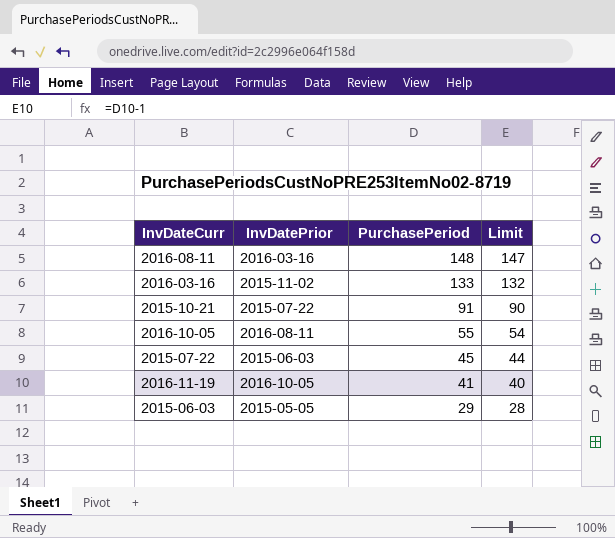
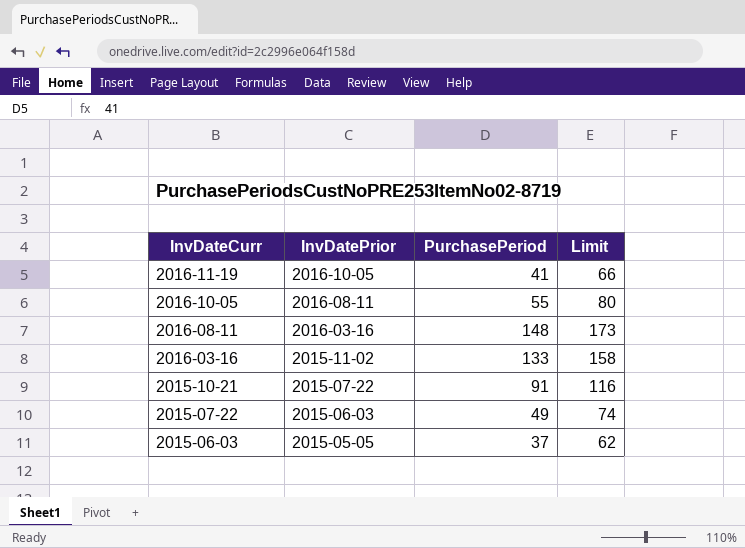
row order: PurchasePeriod descending -> InvDateCurr descending
column Limit | formula: [PurchasePeriod] - 1 -> [PurchasePeriod] + 25
2015-07-22 | PurchasePeriod: 45 -> 49
2015-06-03 | PurchasePeriod: 29 -> 37

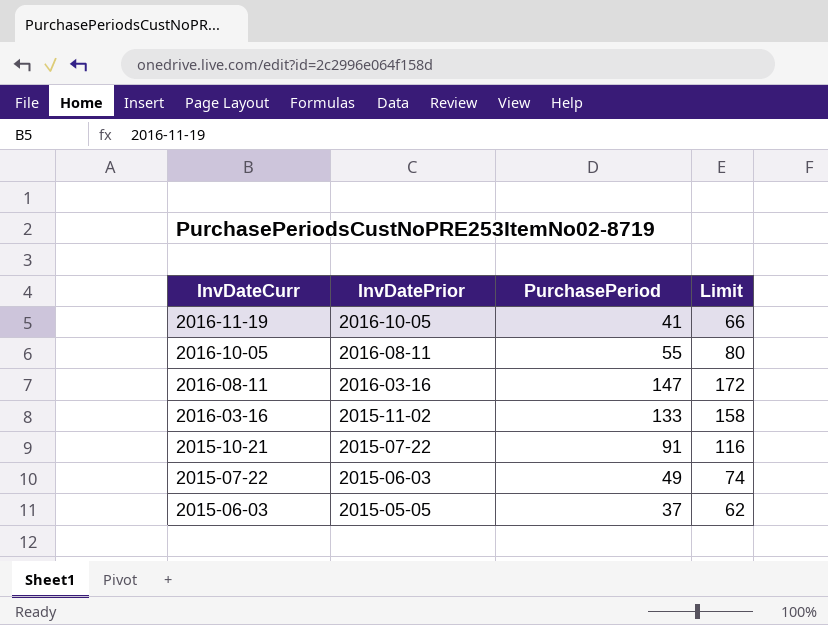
2016-08-11 | PurchasePeriod: 148 -> 147
2016-08-11 | Limit: 173 -> 172

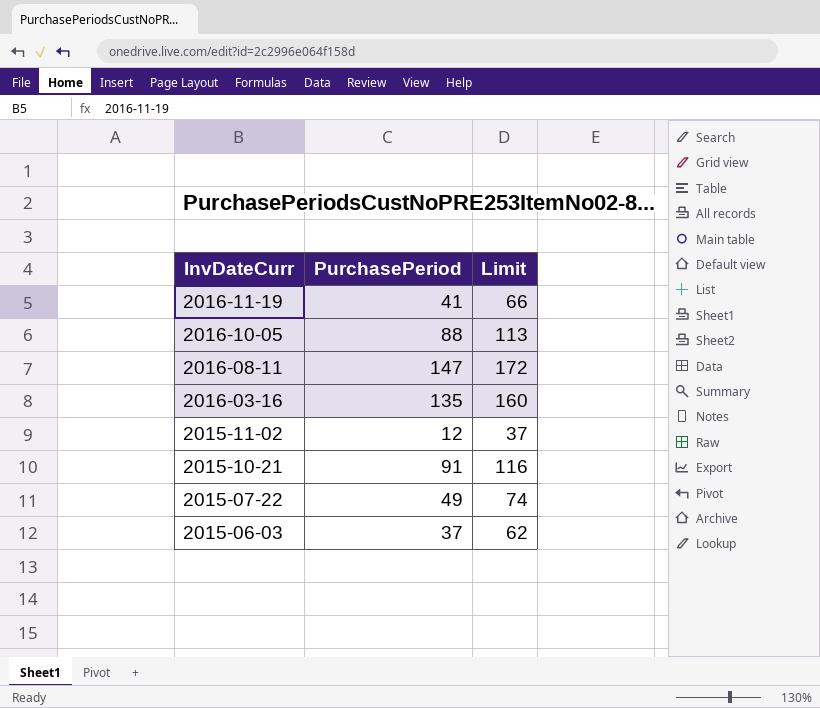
column InvDatePrior | position: 2 -> none
2016-10-05 | PurchasePeriod: 55 -> 88
2016-10-05 | Limit: 80 -> 113
2016-03-16 | PurchasePeriod: 133 -> 135
2016-03-16 | Limit: 158 -> 160
row 2015-11-02: none -> 12 | 37

